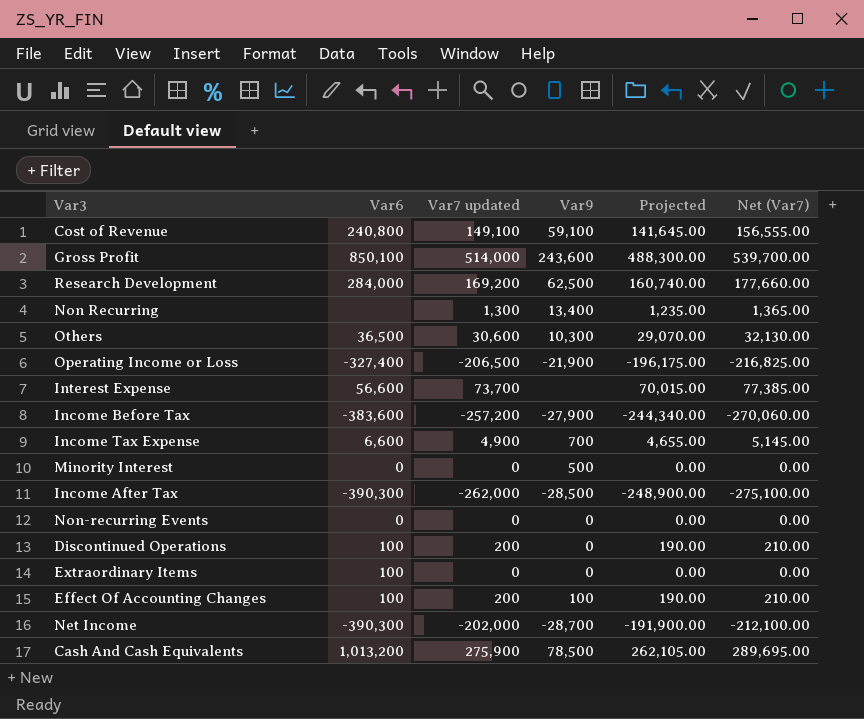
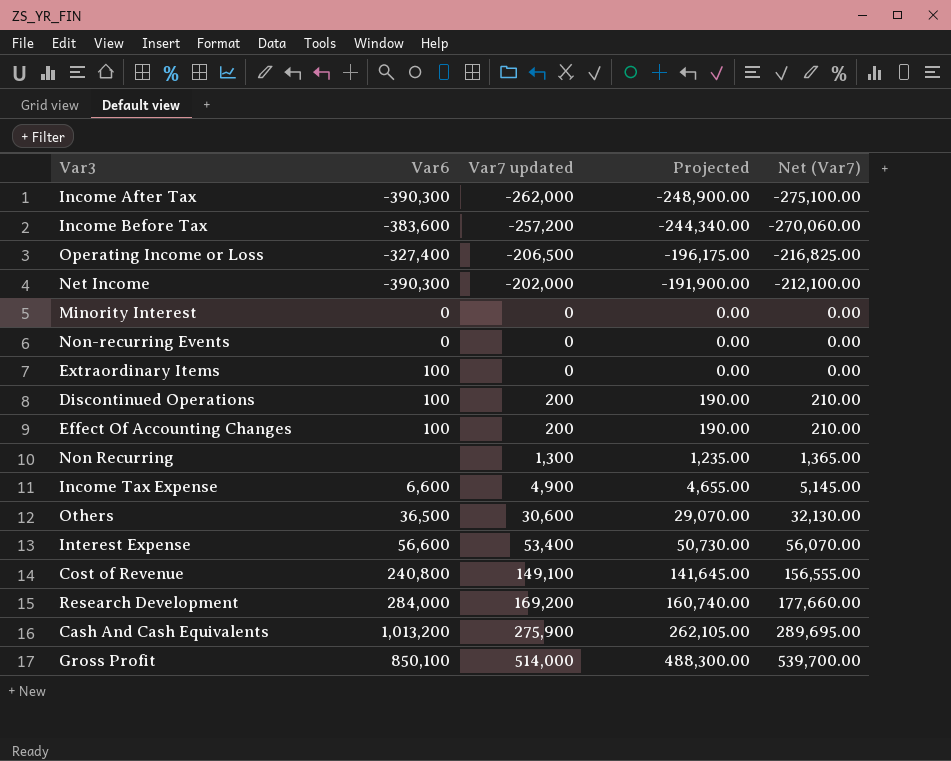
row order: none -> Var7 updated ascending
column Var9 | position: 4 -> none
Interest Expense | Var7 updated: 73,700 -> 53,400
Interest Expense | Projected: 70,015.00 -> 50,730.00
Interest Expense | Net (Var7): 77,385.00 -> 56,070.00

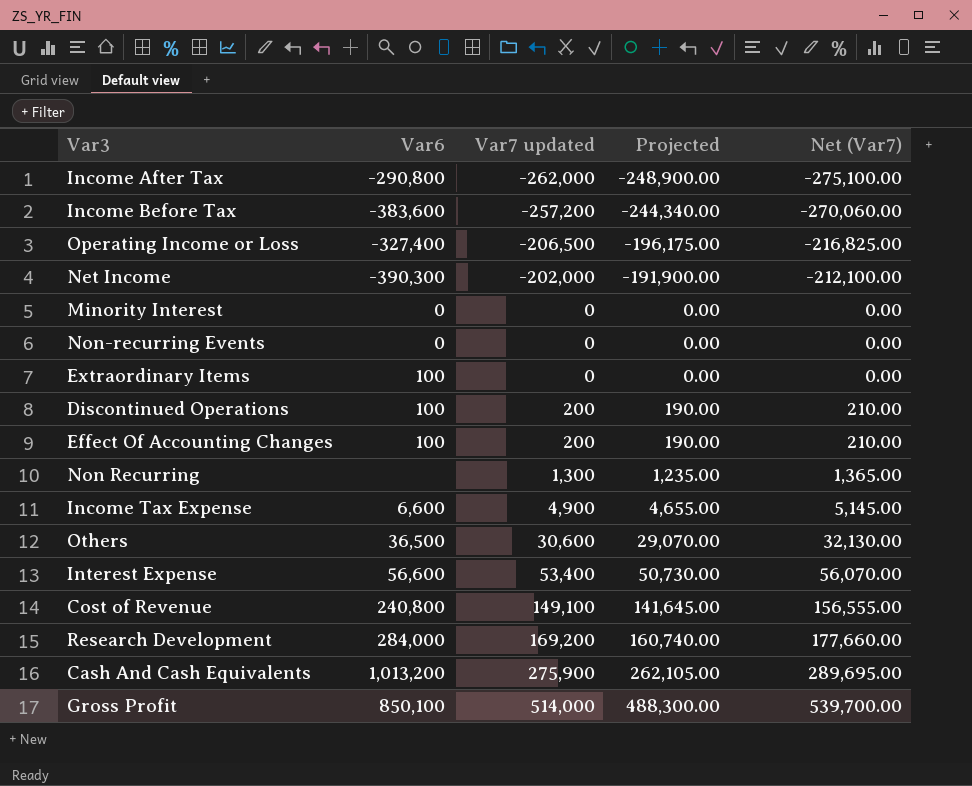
Income After Tax | Var6: -390,300 -> -290,800

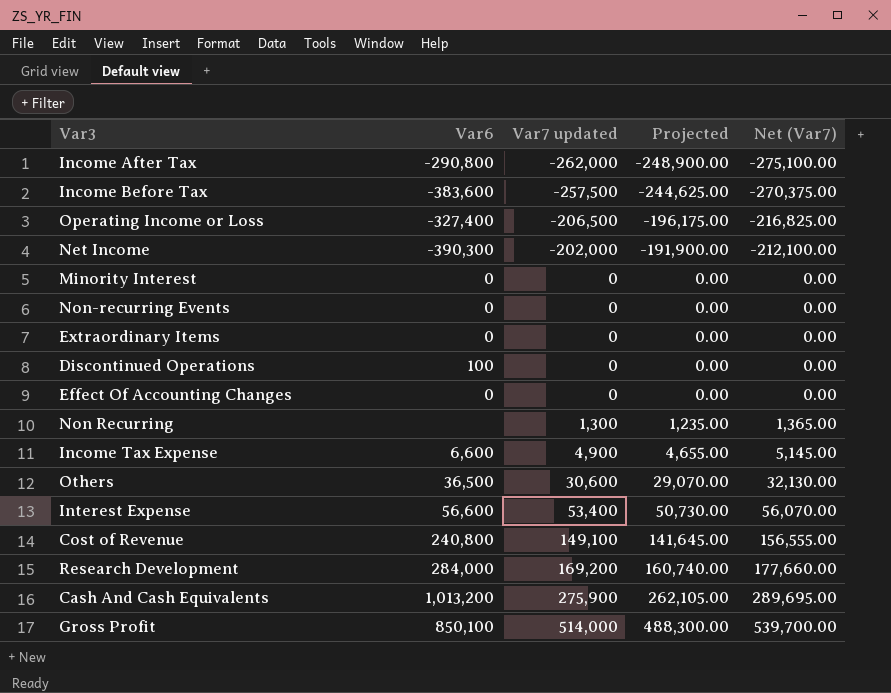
Income Before Tax | Var7 updated: -257,200 -> -257,500
Income Before Tax | Projected: -244,340.00 -> -244,625.00
Income Before Tax | Net (Var7): -270,060.00 -> -270,375.00
Extraordinary Items | Var6: 100 -> 0
Discontinued Operations | Var7 updated: 200 -> 0
Discontinued Operations | Projected: 190.00 -> 0.00
Discontinued Operations | Net (Var7): 210.00 -> 0.00
Effect Of Accounting Changes | Var6: 100 -> 0
Effect Of Accounting Changes | Var7 updated: 200 -> 0
Effect Of Accounting Changes | Projected: 190.00 -> 0.00
Effect Of Accounting Changes | Net (Var7): 210.00 -> 0.00

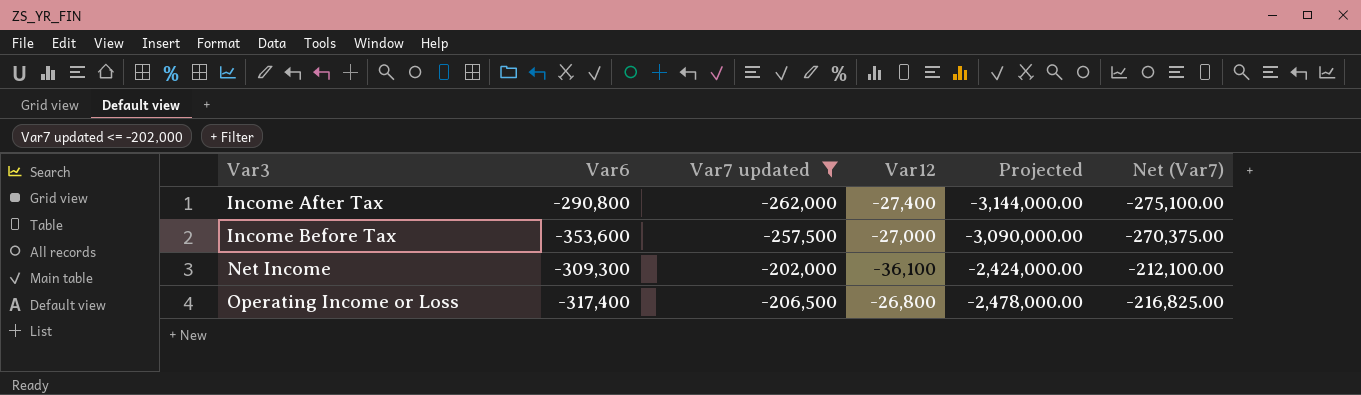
filter: none -> Var7 updated <= -202,000
row order: Var7 updated ascending -> Var3 ascending
column Var12 | position: none -> 4
column Projected | formula: [Var7 updated] * 0.95 -> [Var7 updated] * 12
Income Before Tax | Var6: -383,600 -> -353,600
Net Income | Var6: -390,300 -> -309,300
Operating Income or Loss | Var6: -327,400 -> -317,400

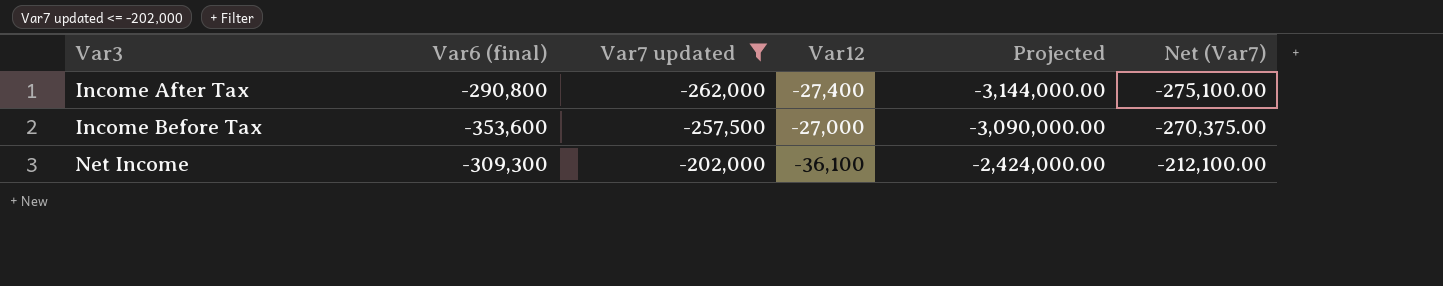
column name: Var6 -> Var6 (final)
row Operating Income or Loss: -317,400 | -206,500 | -26,800 | -2,478,000.00 | -216,825.00 -> none

